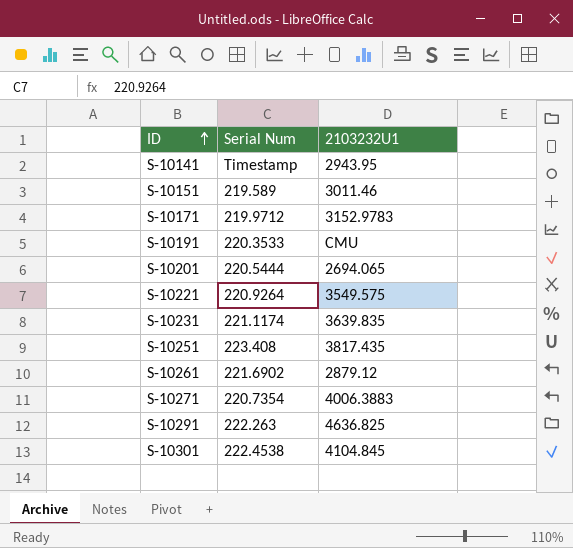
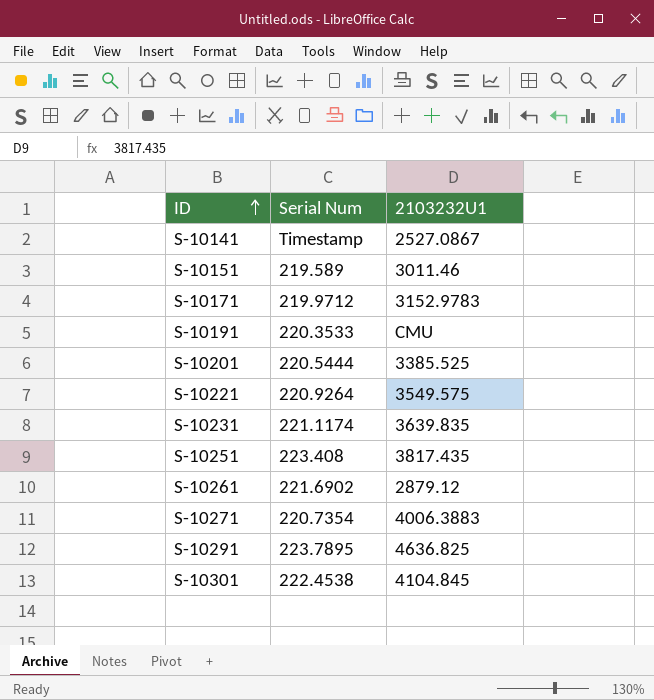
S-10141 | 2103232U1: 2943.95 -> 2527.0867
S-10201 | 2103232U1: 2694.065 -> 3385.525
S-10291 | Serial Num: 222.263 -> 223.7895

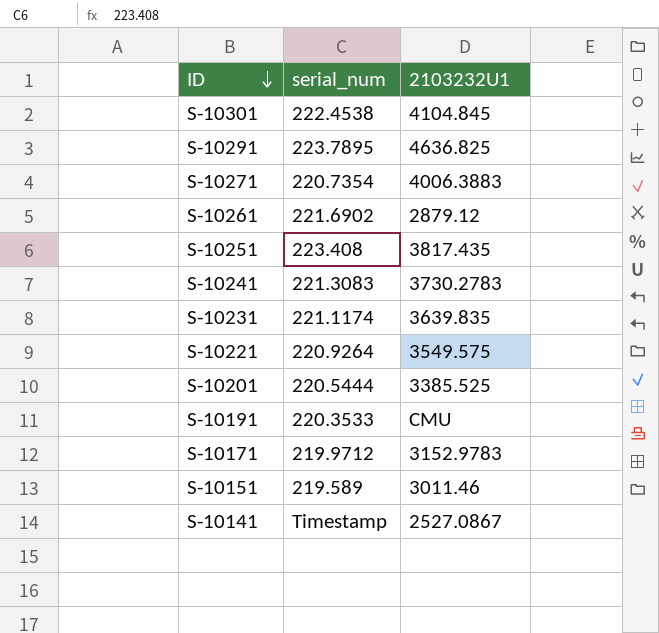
row order: ID ascending -> ID descending
column name: Serial Num -> serial_num
row S-10241: none -> 221.3083 | 3730.2783

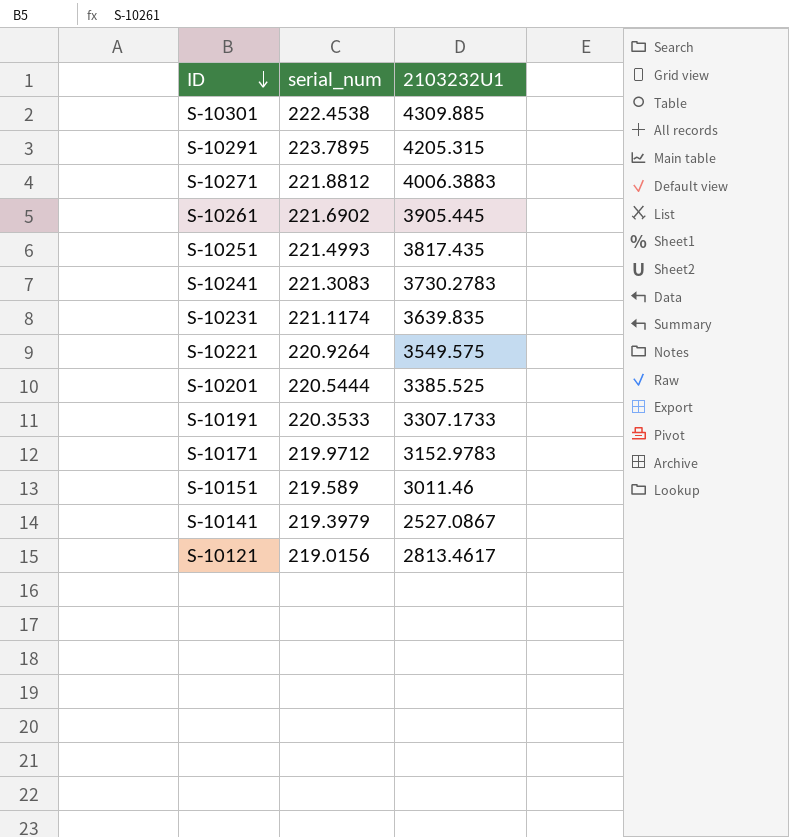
S-10301 | 2103232U1: 4104.845 -> 4309.885
S-10291 | 2103232U1: 4636.825 -> 4205.315
S-10271 | serial_num: 220.7354 -> 221.8812
S-10261 | 2103232U1: 2879.12 -> 3905.445
S-10251 | serial_num: 223.408 -> 221.4993
S-10191 | 2103232U1: CMU -> 3307.1733
S-10141 | serial_num: Timestamp -> 219.3979
row S-10121: none -> 219.0156 | 2813.4617

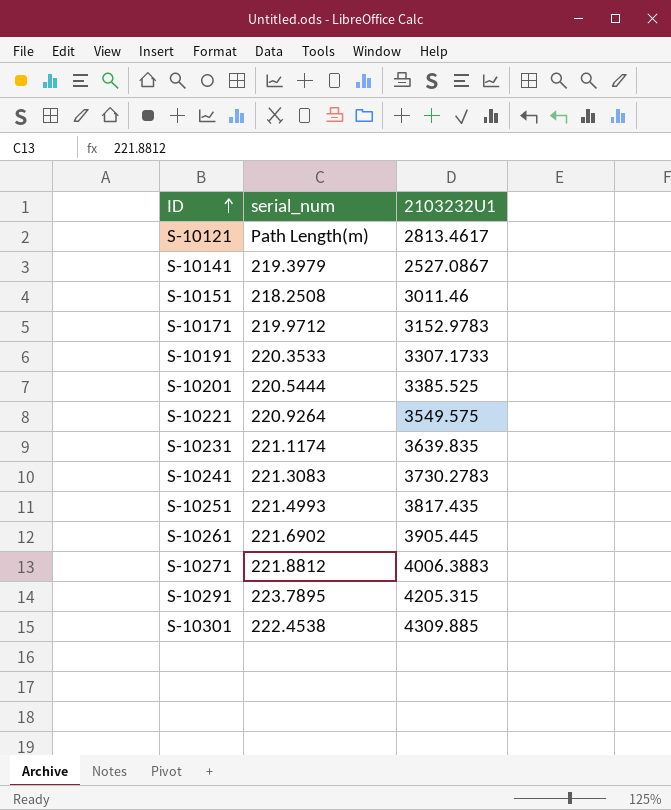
row order: ID descending -> ID ascending
S-10121 | serial_num: 219.0156 -> Path Length(m)
S-10151 | serial_num: 219.589 -> 218.2508

